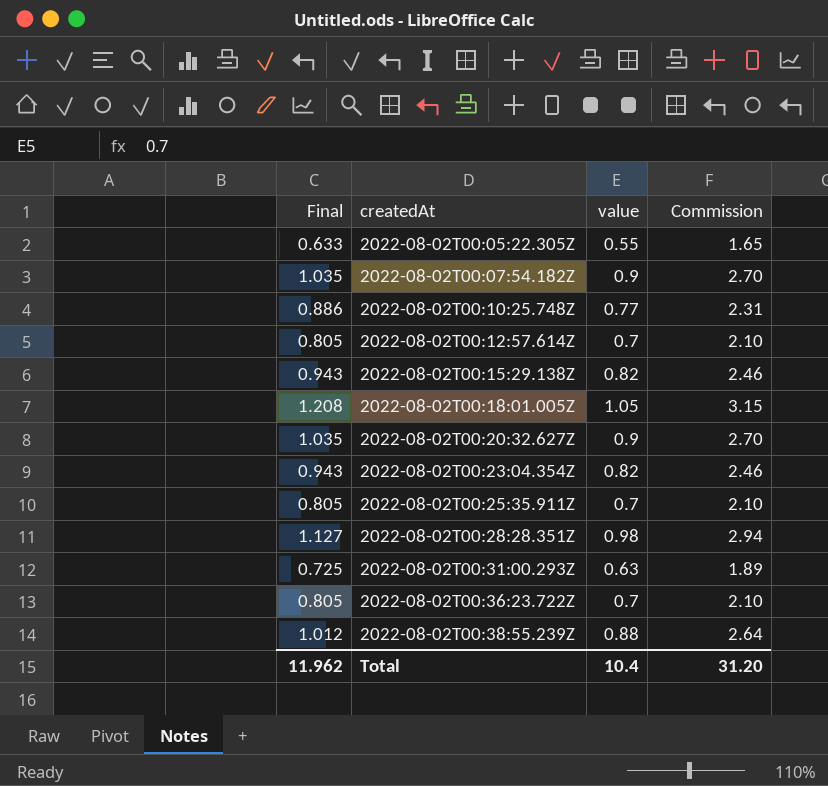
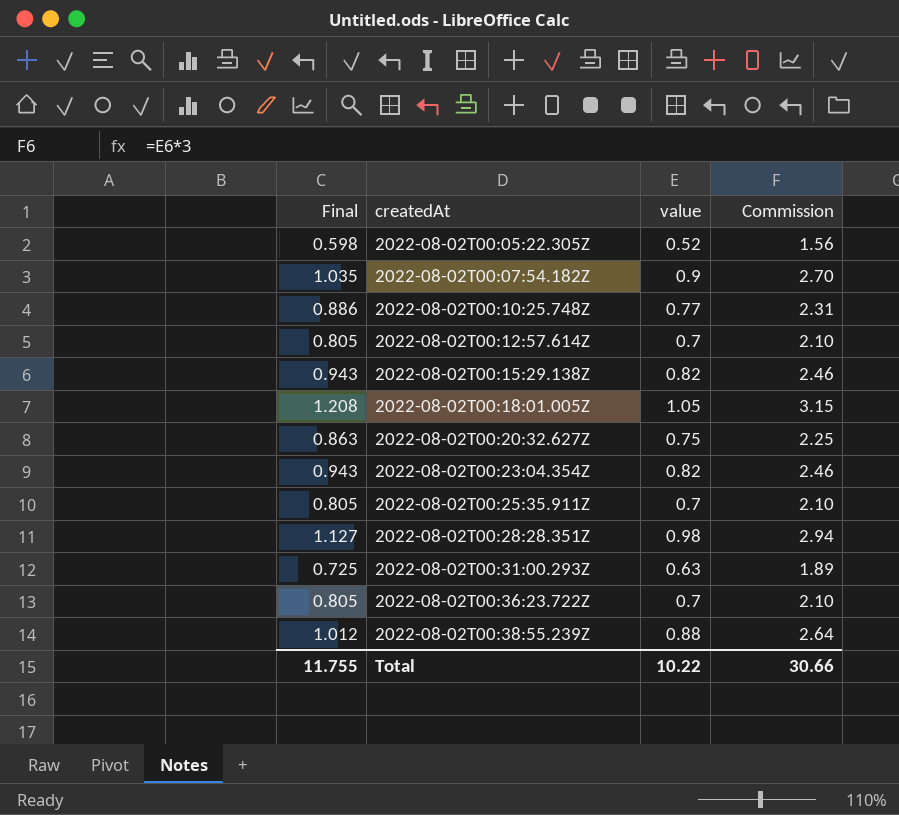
2022-08-02T00:05:22.305Z | Final: 0.633 -> 0.598
2022-08-02T00:05:22.305Z | value: 0.55 -> 0.52
2022-08-02T00:05:22.305Z | Commission: 1.65 -> 1.56
2022-08-02T00:20:32.627Z | Final: 1.035 -> 0.863
2022-08-02T00:20:32.627Z | value: 0.9 -> 0.75
2022-08-02T00:20:32.627Z | Commission: 2.70 -> 2.25
Total | Final: 11.962 -> 11.755
Total | value: 10.4 -> 10.22
Total | Commission: 31.20 -> 30.66

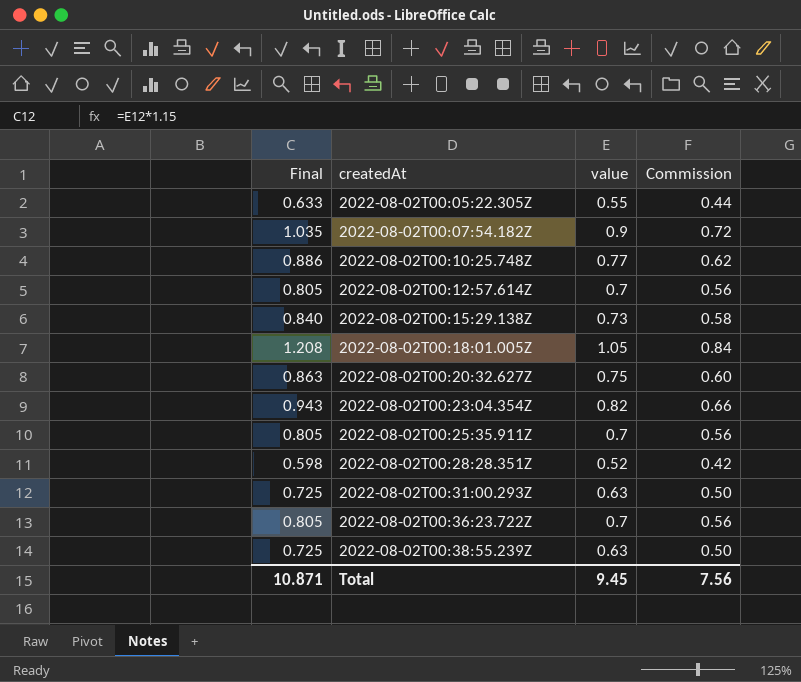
column Commission | formula: [value] * 3 -> [value] * 0.8
2022-08-02T00:05:22.305Z | Final: 0.598 -> 0.633
2022-08-02T00:05:22.305Z | value: 0.52 -> 0.55
2022-08-02T00:15:29.138Z | Final: 0.943 -> 0.840
2022-08-02T00:15:29.138Z | value: 0.82 -> 0.73
2022-08-02T00:28:28.351Z | Final: 1.127 -> 0.598
2022-08-02T00:28:28.351Z | value: 0.98 -> 0.52
2022-08-02T00:38:55.239Z | Final: 1.012 -> 0.725
2022-08-02T00:38:55.239Z | value: 0.88 -> 0.63
Total | Final: 11.755 -> 10.871
Total | value: 10.22 -> 9.45
Total | Commission: 30.66 -> 7.56

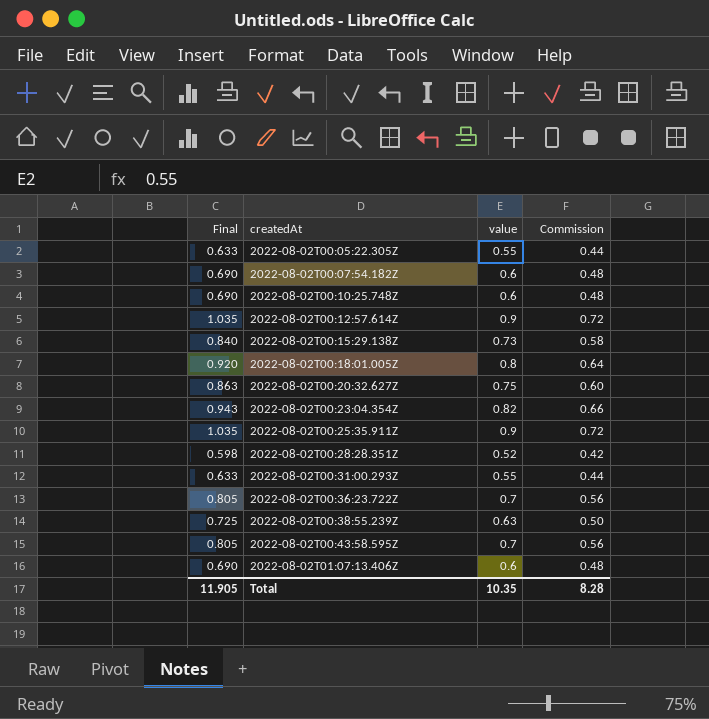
2022-08-02T00:07:54.182Z | Final: 1.035 -> 0.690
2022-08-02T00:07:54.182Z | value: 0.9 -> 0.6
2022-08-02T00:07:54.182Z | Commission: 0.72 -> 0.48
2022-08-02T00:10:25.748Z | Final: 0.886 -> 0.690
2022-08-02T00:10:25.748Z | value: 0.77 -> 0.6
2022-08-02T00:10:25.748Z | Commission: 0.62 -> 0.48
2022-08-02T00:12:57.614Z | Final: 0.805 -> 1.035
2022-08-02T00:12:57.614Z | value: 0.7 -> 0.9
2022-08-02T00:12:57.614Z | Commission: 0.56 -> 0.72
2022-08-02T00:18:01.005Z | Final: 1.208 -> 0.920
2022-08-02T00:18:01.005Z | value: 1.05 -> 0.8
2022-08-02T00:18:01.005Z | Commission: 0.84 -> 0.64
2022-08-02T00:25:35.911Z | Final: 0.805 -> 1.035
2022-08-02T00:25:35.911Z | value: 0.7 -> 0.9
2022-08-02T00:25:35.911Z | Commission: 0.56 -> 0.72
2022-08-02T00:31:00.293Z | Final: 0.725 -> 0.633
2022-08-02T00:31:00.293Z | value: 0.63 -> 0.55
2022-08-02T00:31:00.293Z | Commission: 0.50 -> 0.44
row 2022-08-02T00:43:58.595Z: none -> 0.805 | 0.7 | 0.56
row 2022-08-02T01:07:13.406Z: none -> 0.690 | 0.6 | 0.48
Total | Final: 10.871 -> 11.905
Total | value: 9.45 -> 10.35
Total | Commission: 7.56 -> 8.28

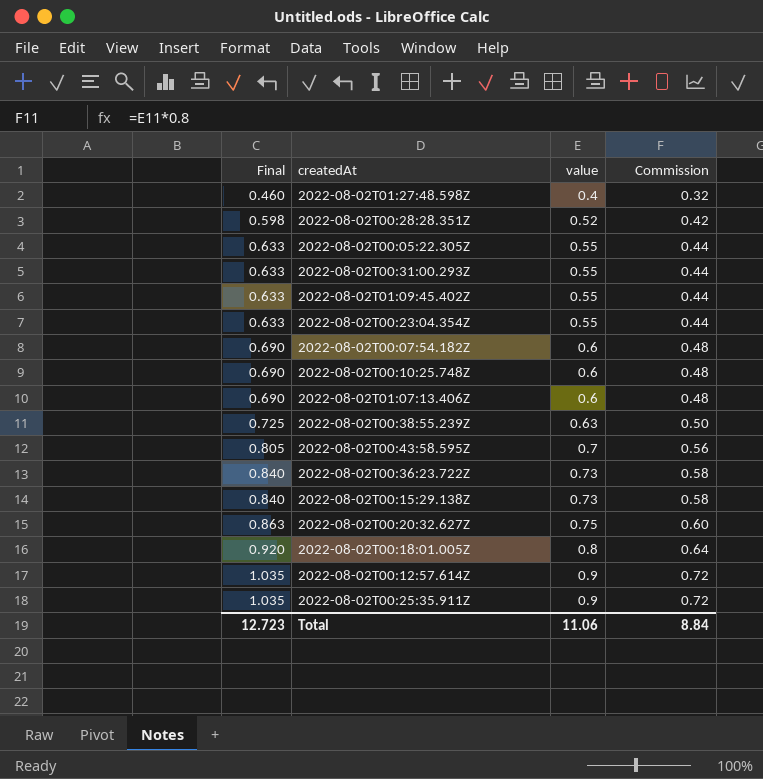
row order: createdAt ascending -> Final ascending
row 2022-08-02T01:27:48.598Z: none -> 0.460 | 0.4 | 0.32
row 2022-08-02T01:09:45.402Z: none -> 0.633 | 0.55 | 0.44
2022-08-02T00:23:04.354Z | Final: 0.943 -> 0.633
2022-08-02T00:23:04.354Z | value: 0.82 -> 0.55
2022-08-02T00:23:04.354Z | Commission: 0.66 -> 0.44
2022-08-02T00:36:23.722Z | Final: 0.805 -> 0.840
2022-08-02T00:36:23.722Z | value: 0.7 -> 0.73
2022-08-02T00:36:23.722Z | Commission: 0.56 -> 0.58
Total | Final: 11.905 -> 12.723
Total | value: 10.35 -> 11.06
Total | Commission: 8.28 -> 8.84

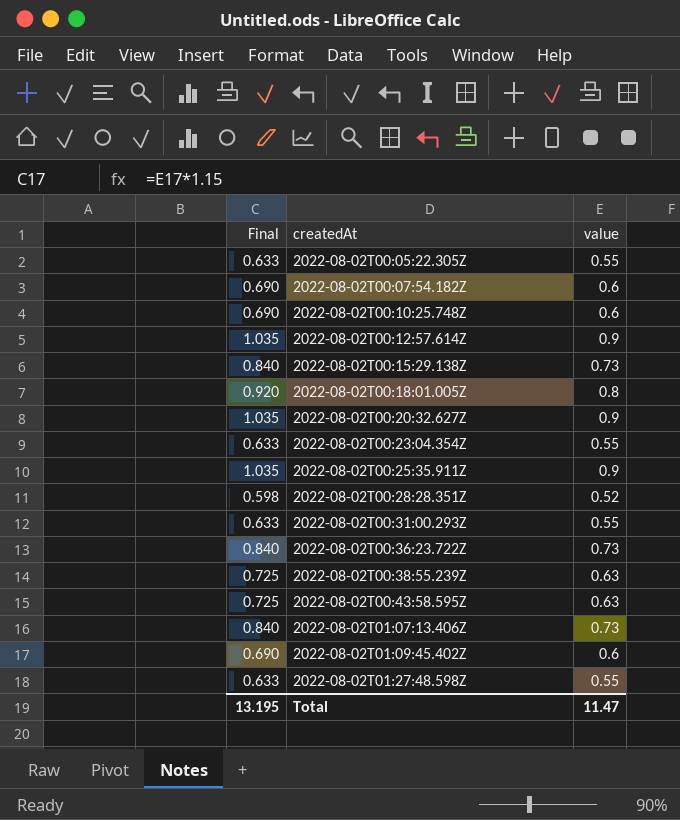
row order: Final ascending -> createdAt ascending
column Commission | formula: [value] * 0.8 -> none
2022-08-02T00:20:32.627Z | Final: 0.863 -> 1.035
2022-08-02T00:20:32.627Z | value: 0.75 -> 0.9
2022-08-02T00:43:58.595Z | Final: 0.805 -> 0.725
2022-08-02T00:43:58.595Z | value: 0.7 -> 0.63
2022-08-02T01:07:13.406Z | Final: 0.690 -> 0.840
2022-08-02T01:07:13.406Z | value: 0.6 -> 0.73
2022-08-02T01:09:45.402Z | Final: 0.633 -> 0.690
2022-08-02T01:09:45.402Z | value: 0.55 -> 0.6
2022-08-02T01:27:48.598Z | Final: 0.460 -> 0.633
2022-08-02T01:27:48.598Z | value: 0.4 -> 0.55
Total | Final: 12.723 -> 13.195
Total | value: 11.06 -> 11.47

